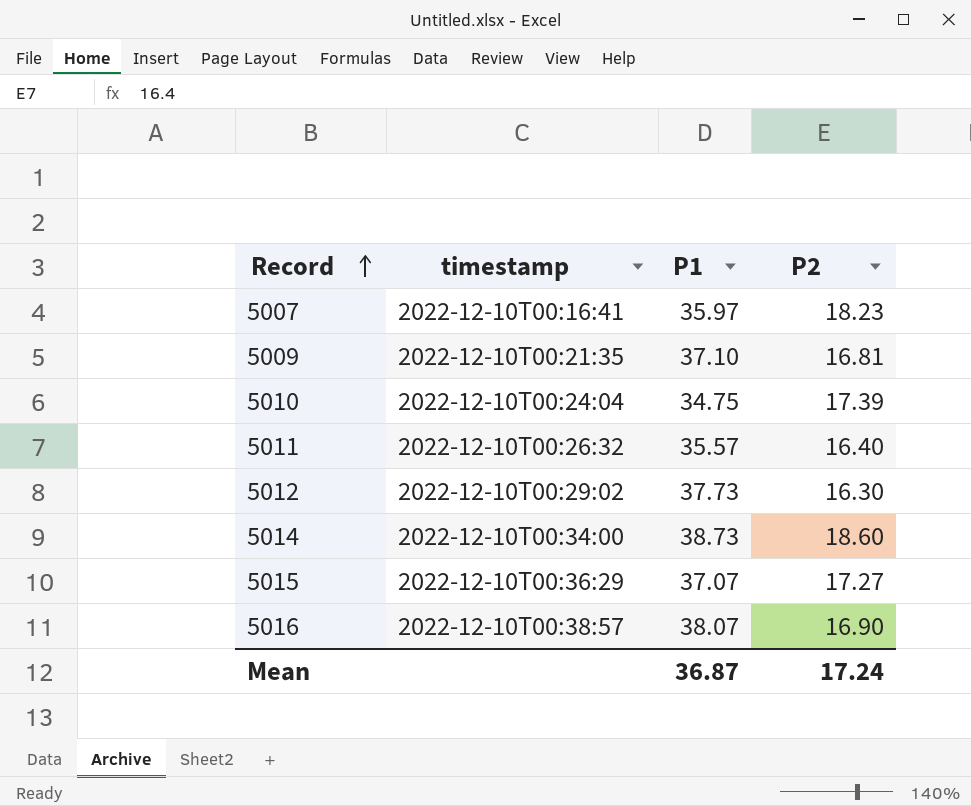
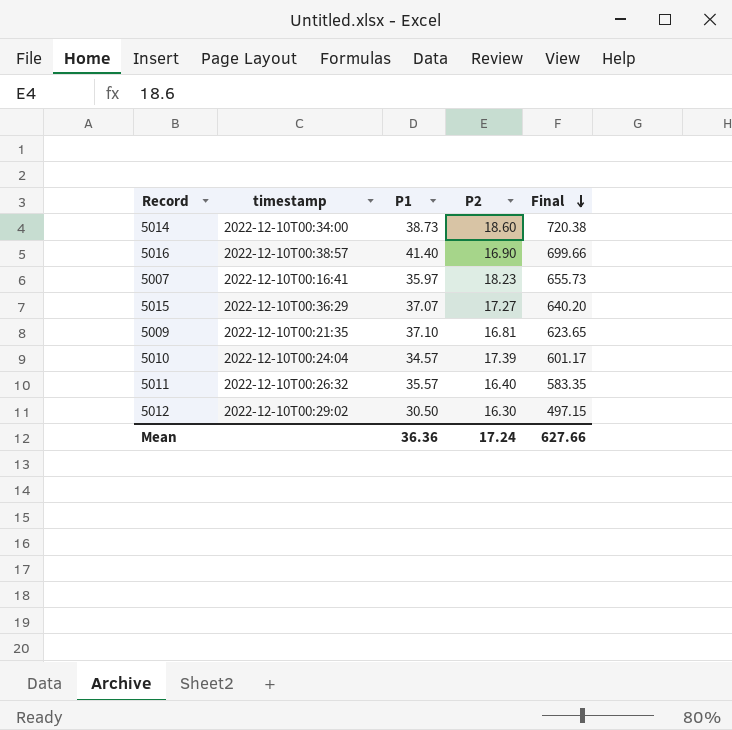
row order: Record ascending -> Final descending
column Final | formula: none -> [P1] * [P2]
5016 | P1: 38.07 -> 41.40
5010 | P1: 34.75 -> 34.57
5012 | P1: 37.73 -> 30.50
Mean | P1: 36.87 -> 36.36

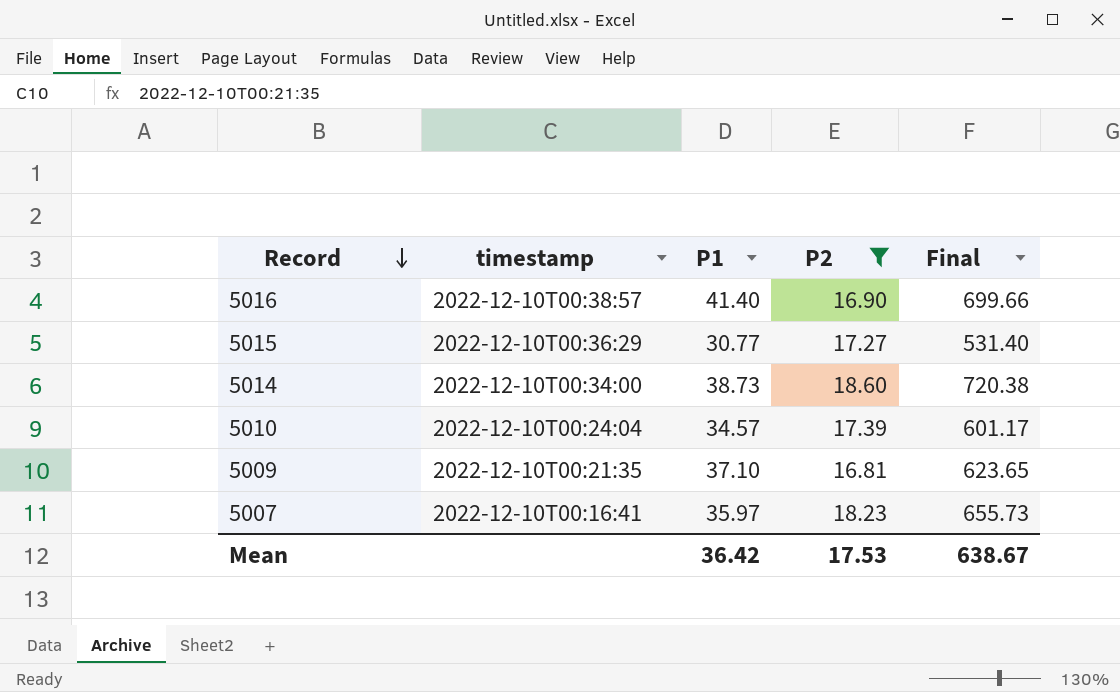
filter: none -> P2 >= 16.81
row order: Final descending -> Record descending
5015 | P1: 37.07 -> 30.77
5015 | Final: 640.20 -> 531.40
Mean | P1: 36.36 -> 36.42
Mean | P2: 17.24 -> 17.53
Mean | Final: 627.66 -> 638.67

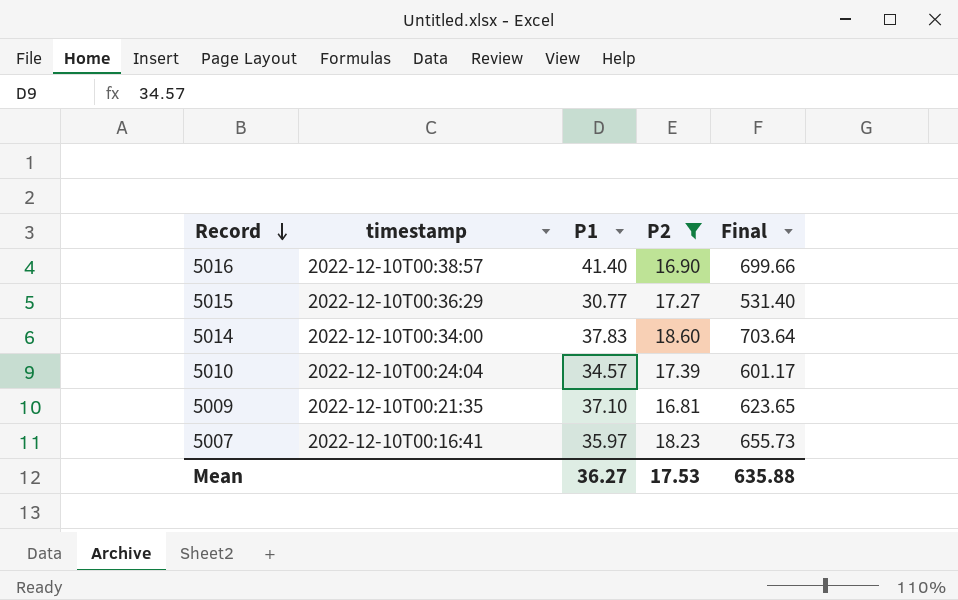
5014 | P1: 38.73 -> 37.83
5014 | Final: 720.38 -> 703.64
Mean | P1: 36.42 -> 36.27
Mean | Final: 638.67 -> 635.88

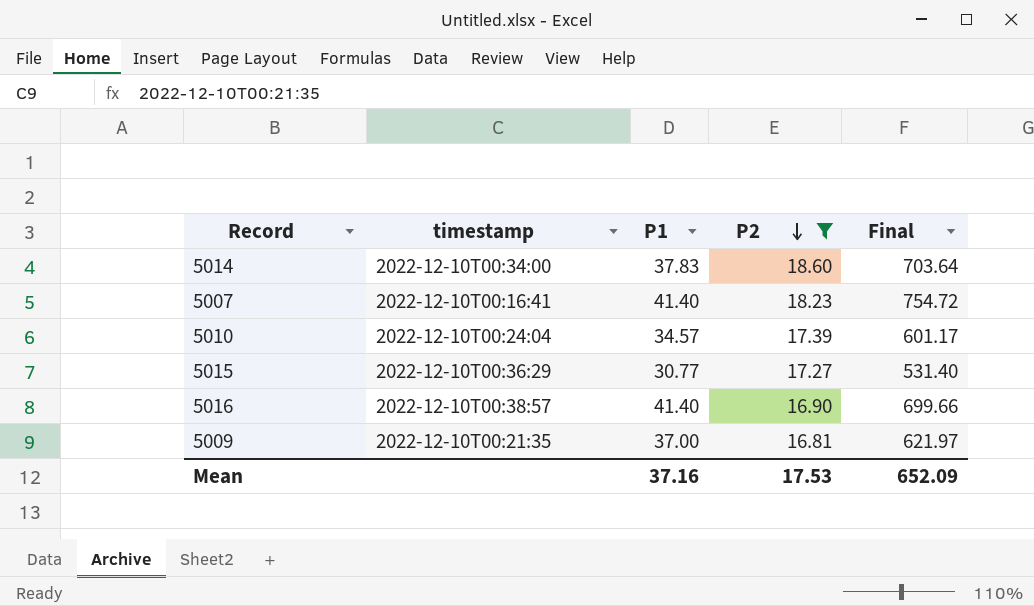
row order: Record descending -> P2 descending
5007 | P1: 35.97 -> 41.40
5007 | Final: 655.73 -> 754.72
5009 | P1: 37.10 -> 37.00
5009 | Final: 623.65 -> 621.97
Mean | P1: 36.27 -> 37.16
Mean | Final: 635.88 -> 652.09

